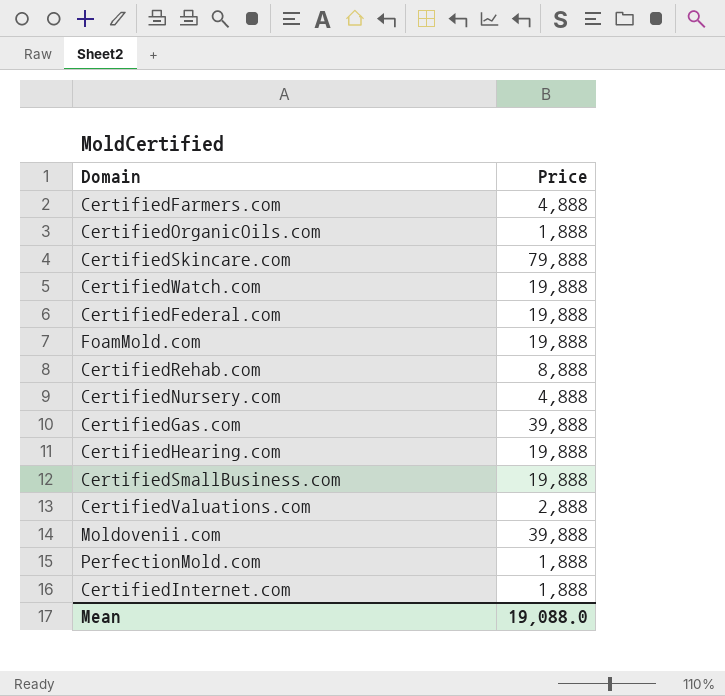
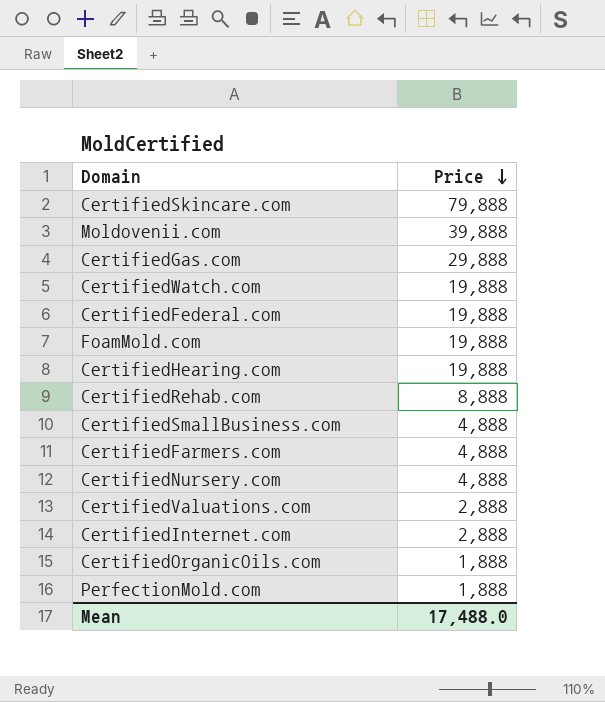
row order: none -> Price descending
CertifiedGas.com | Price: 39,888 -> 29,888
CertifiedSmallBusiness.com | Price: 19,888 -> 4,888
CertifiedInternet.com | Price: 1,888 -> 2,888
Mean | Price: 19,088.0 -> 17,488.0

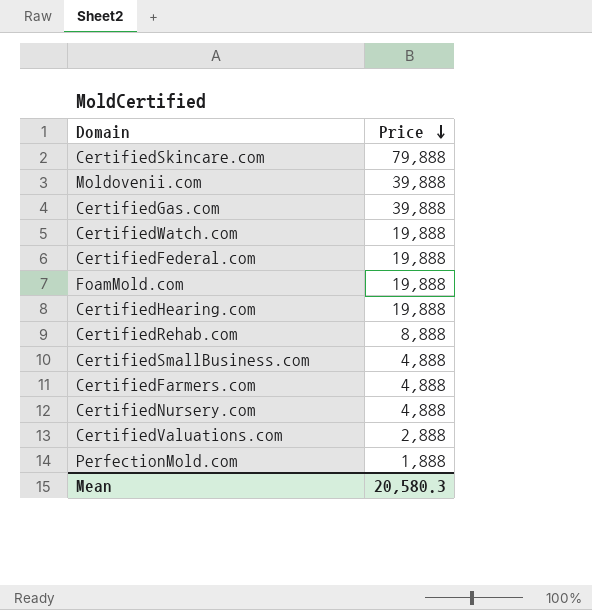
row CertifiedInternet.com: 2,888 -> none
row CertifiedOrganicOils.com: 1,888 -> none
CertifiedGas.com | Price: 29,888 -> 39,888
Mean | Price: 17,488.0 -> 20,580.3

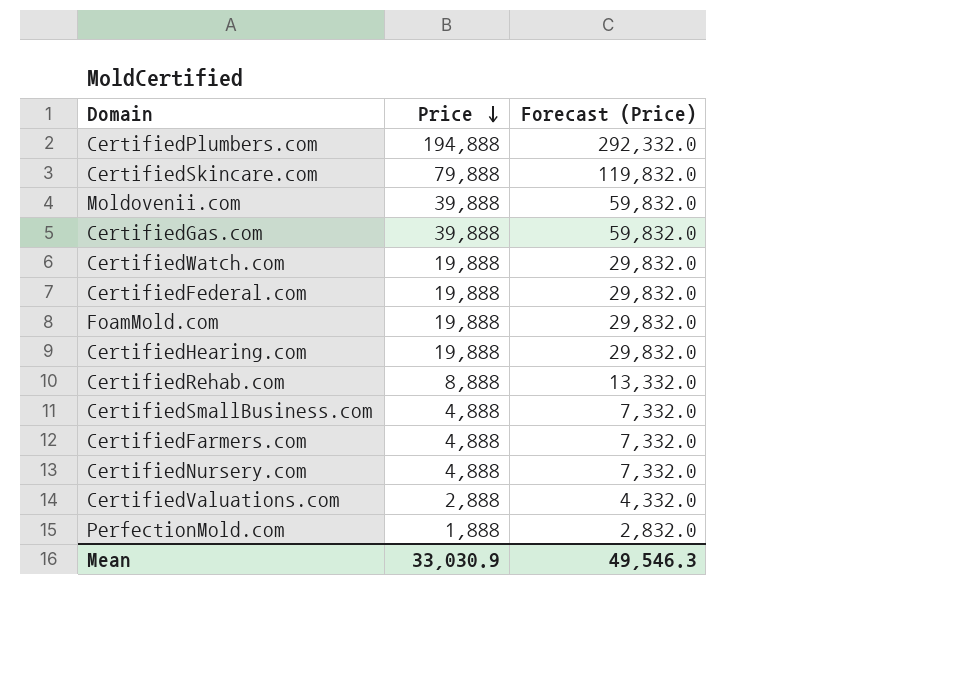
column Forecast (Price) | formula: none -> [Price] * 1.5
row CertifiedPlumbers.com: none -> 194,888 | 292,332.0
Mean | Price: 20,580.3 -> 33,030.9

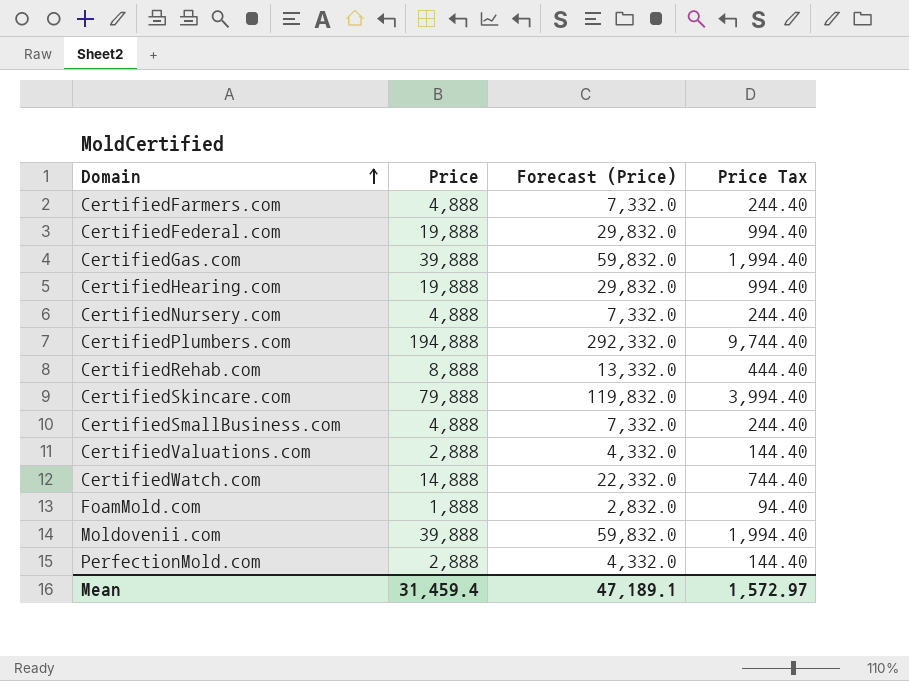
row order: Price descending -> Domain ascending
column Price Tax | formula: none -> [Price] * 0.05
CertifiedWatch.com | Price: 19,888 -> 14,888
CertifiedWatch.com | Forecast (Price): 29,832.0 -> 22,332.0
FoamMold.com | Price: 19,888 -> 1,888
FoamMold.com | Forecast (Price): 29,832.0 -> 2,832.0
PerfectionMold.com | Price: 1,888 -> 2,888
PerfectionMold.com | Forecast (Price): 2,832.0 -> 4,332.0
Mean | Price: 33,030.9 -> 31,459.4
Mean | Forecast (Price): 49,546.3 -> 47,189.1

